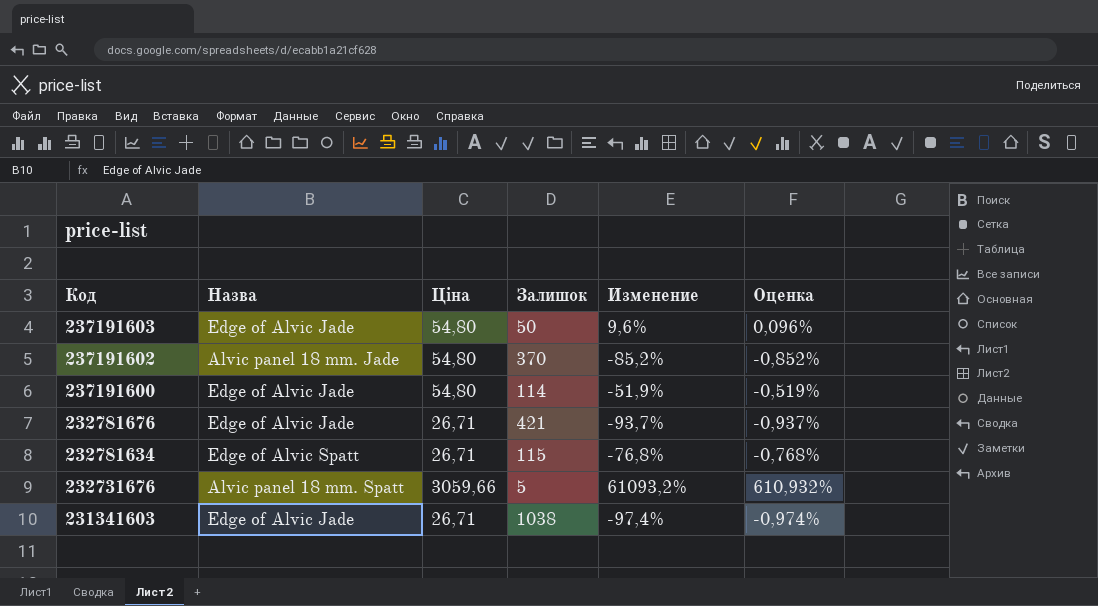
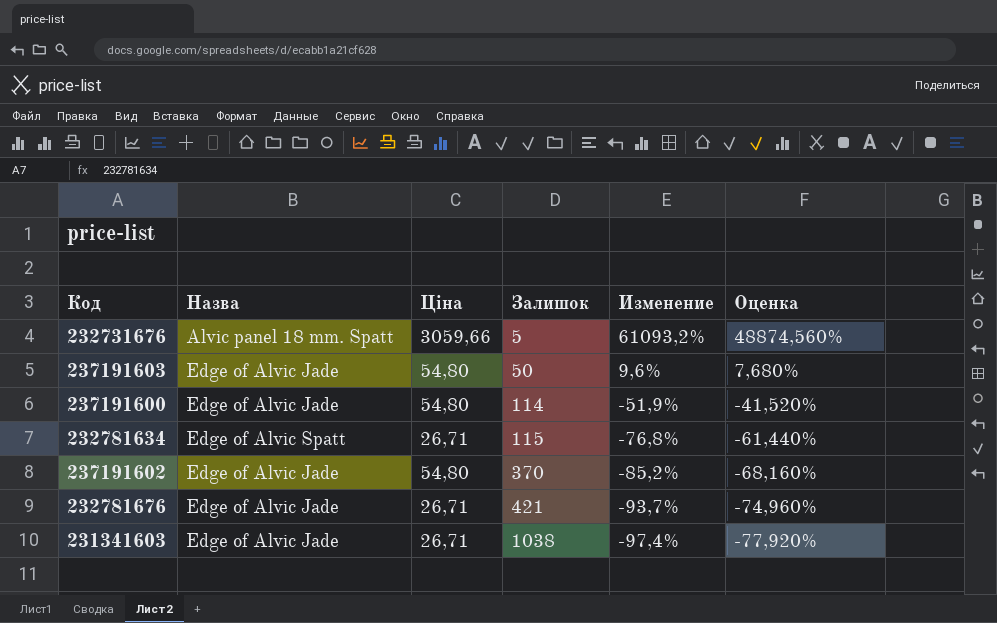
row order: Код descending -> Залишок ascending
column Оценка | formula: [Изменение] * 0,01 -> [Изменение] * 0,8
237191602 | Назва: Alvic panel 18 mm. Jade -> Edge of Alvic Jade

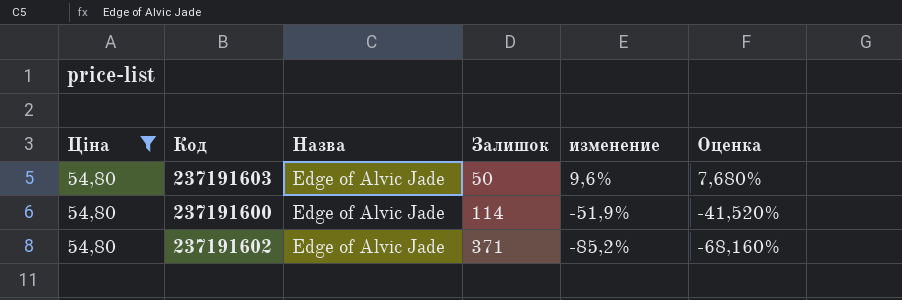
filter: none -> Ціна = 54,80
column Ціна | position: 3 -> 1
column name: Изменение -> изменение
237191602 | Залишок: 370 -> 371

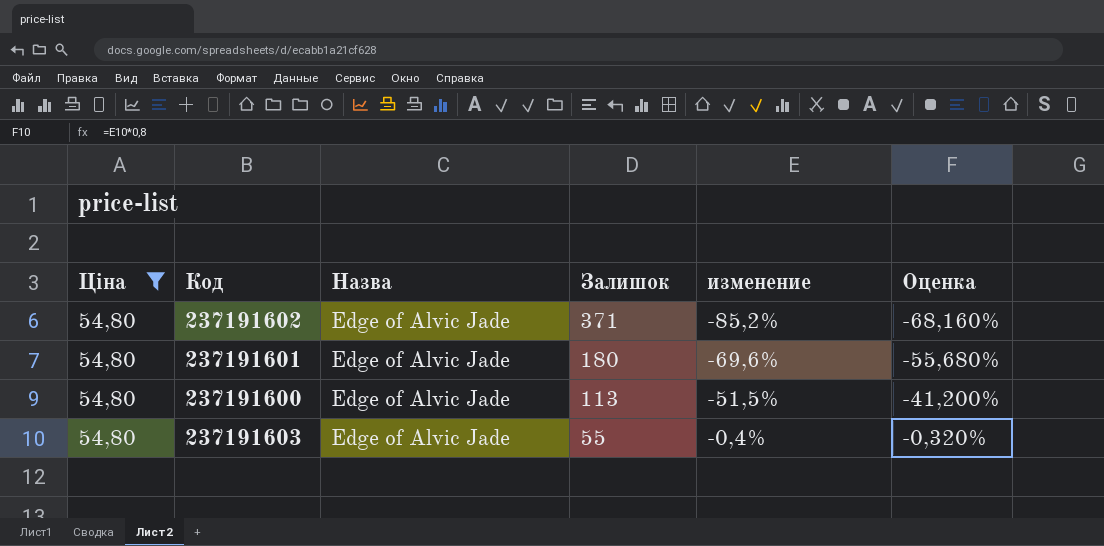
row order: Залишок ascending -> Залишок descending
row 237191601: none -> 54,80 | Edge of Alvic Jade | 180 | -69,6% | -55,680%
237191600 | Залишок: 114 -> 113
237191600 | изменение: -51,9% -> -51,5%
237191600 | Оценка: -41,520% -> -41,200%
237191603 | Залишок: 50 -> 55
237191603 | изменение: 9,6% -> -0,4%
237191603 | Оценка: 7,680% -> -0,320%

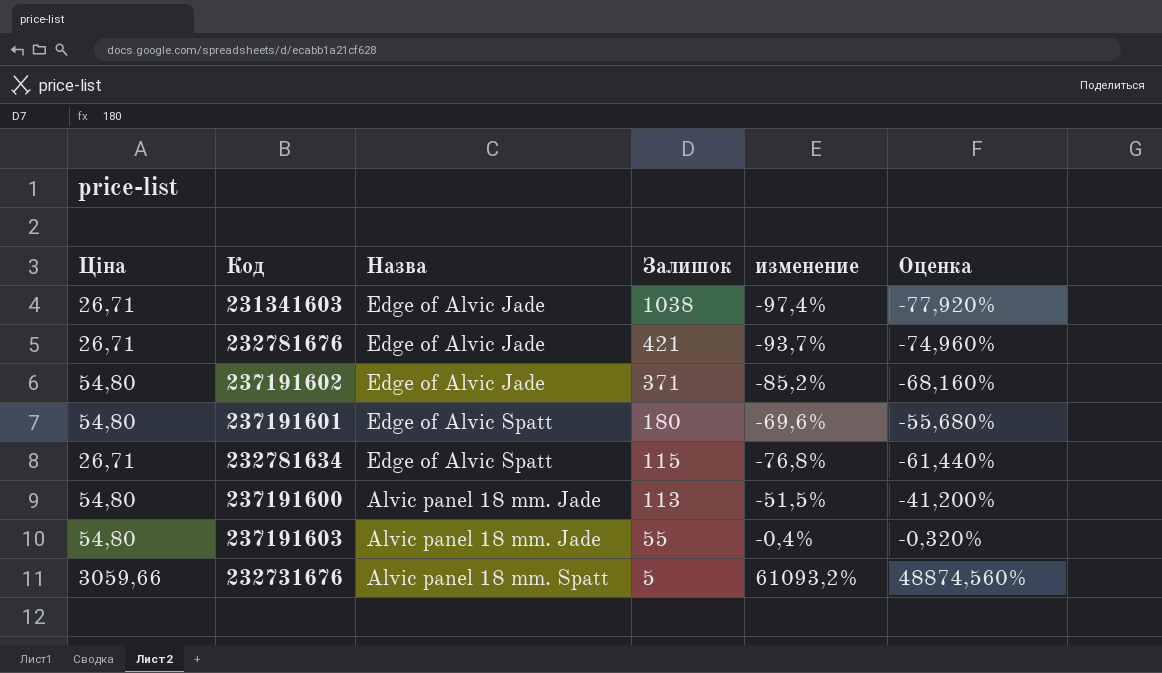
filter: Ціна = 54,80 -> none
237191601 | Назва: Edge of Alvic Jade -> Edge of Alvic Spatt
237191600 | Назва: Edge of Alvic Jade -> Alvic panel 18 mm. Jade
237191603 | Назва: Edge of Alvic Jade -> Alvic panel 18 mm. Jade

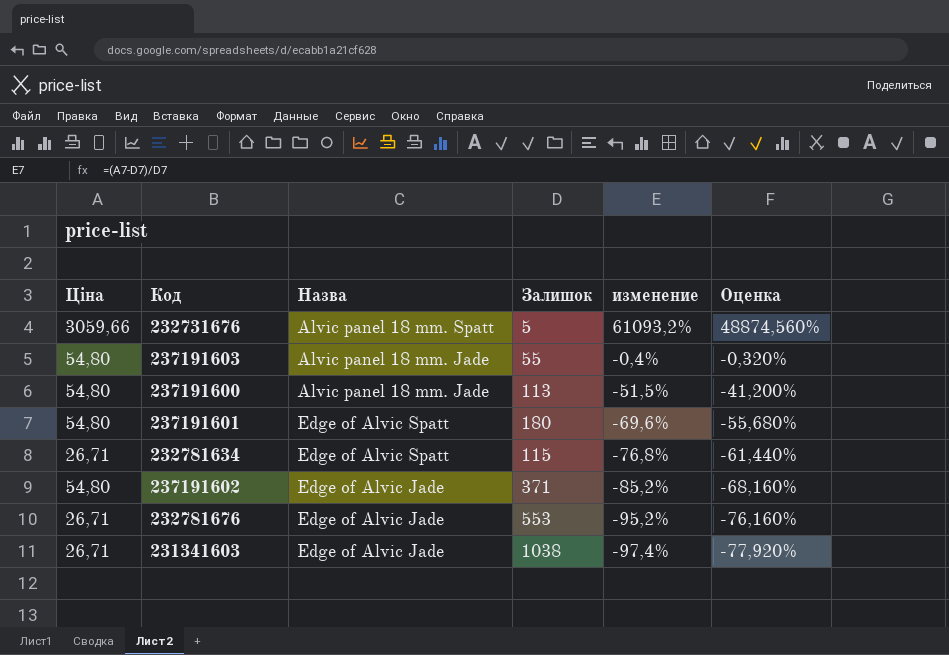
row order: Залишок descending -> изменение descending
232781676 | Залишок: 421 -> 553
232781676 | изменение: -93,7% -> -95,2%
232781676 | Оценка: -74,960% -> -76,160%

